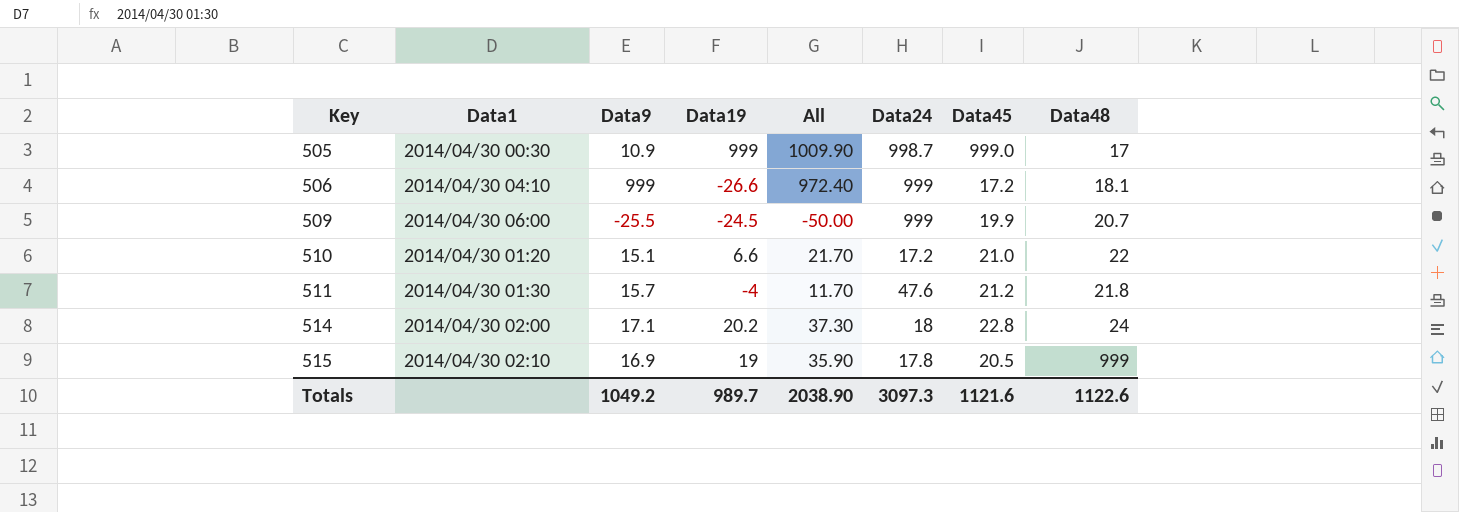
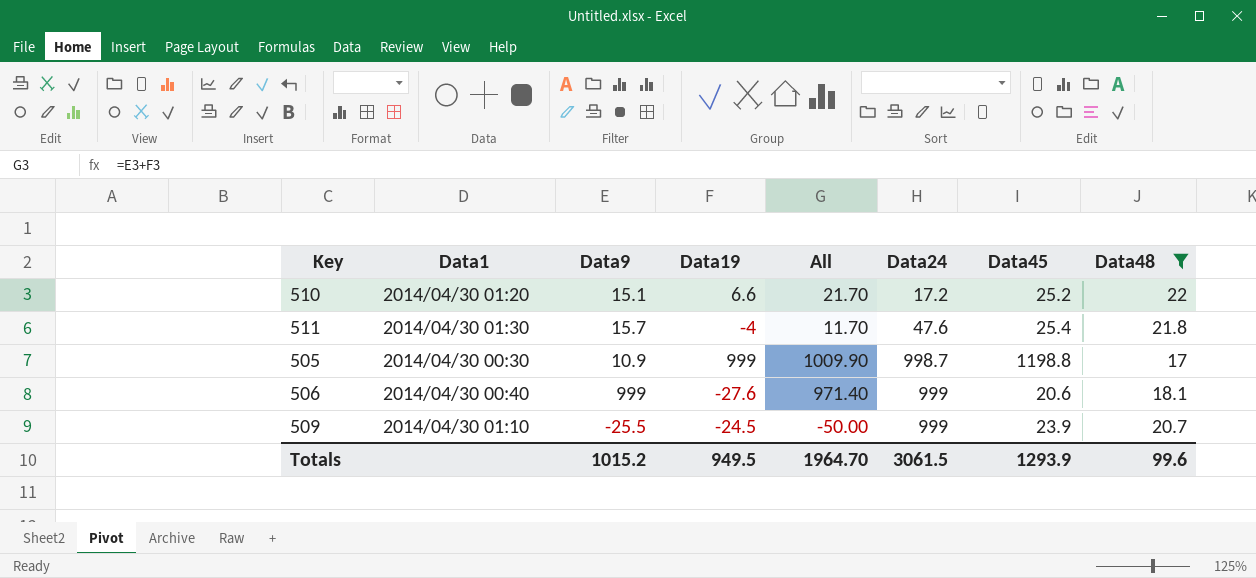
filter: none -> Data48 <= 22
row order: Key ascending -> Data24 ascending
510 | Data45: 21.0 -> 25.2
511 | Data45: 21.2 -> 25.4
505 | Data45: 999.0 -> 1198.8
506 | Data1: 2014/04/30 04:10 -> 2014/04/30 00:40
506 | Data19: -26.6 -> -27.6
506 | All: 972.40 -> 971.40
506 | Data45: 17.2 -> 20.6
509 | Data1: 2014/04/30 06:00 -> 2014/04/30 01:10
509 | Data45: 19.9 -> 23.9
Totals | Data9: 1049.2 -> 1015.2
Totals | Data19: 989.7 -> 949.5
Totals | All: 2038.90 -> 1964.70
Totals | Data24: 3097.3 -> 3061.5
Totals | Data45: 1121.6 -> 1293.9
Totals | Data48: 1122.6 -> 99.6

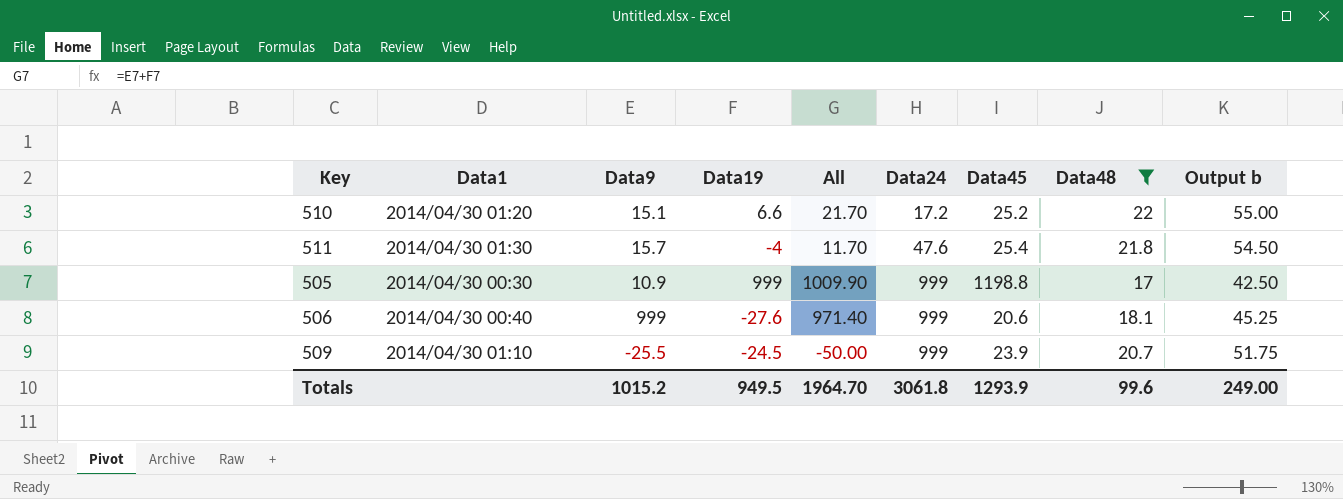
column Output b | formula: none -> [Data48] * 2.5
505 | Data24: 998.7 -> 999
Totals | Data24: 3061.5 -> 3061.8

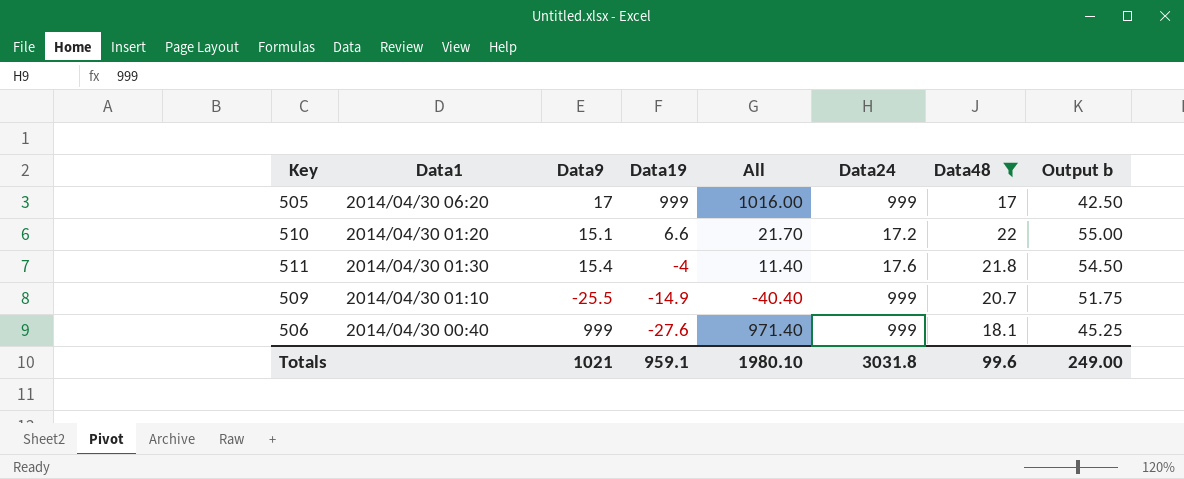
row order: Data24 ascending -> Data19 descending
column Data45 | position: 7 -> none
505 | Data1: 2014/04/30 00:30 -> 2014/04/30 06:20
505 | Data9: 10.9 -> 17
505 | All: 1009.90 -> 1016.00
511 | Data9: 15.7 -> 15.4
511 | All: 11.70 -> 11.40
511 | Data24: 47.6 -> 17.6
509 | Data19: -24.5 -> -14.9
509 | All: -50.00 -> -40.40
Totals | Data9: 1015.2 -> 1021
Totals | Data19: 949.5 -> 959.1
Totals | All: 1964.70 -> 1980.10
Totals | Data24: 3061.8 -> 3031.8

